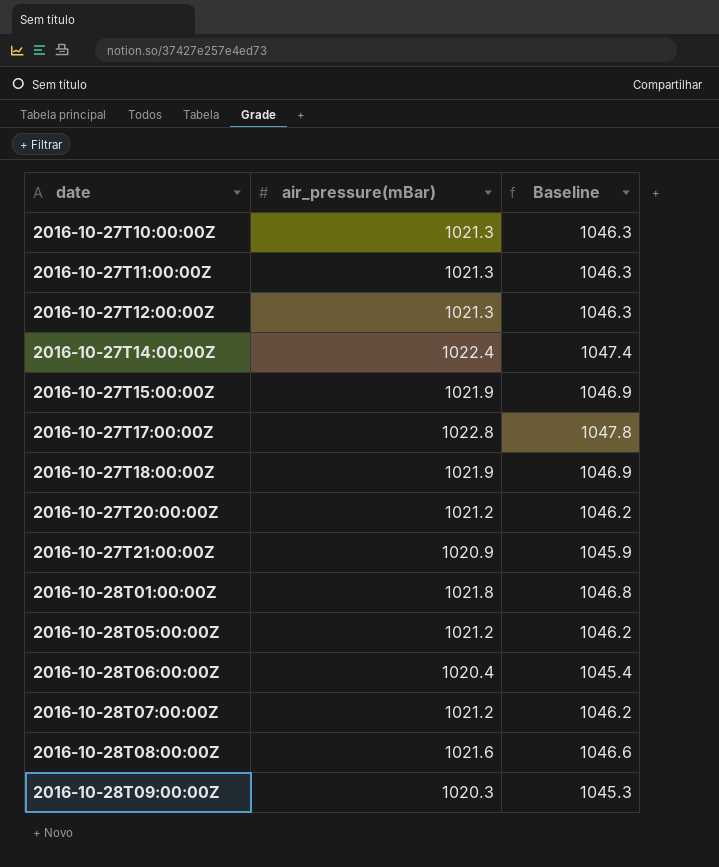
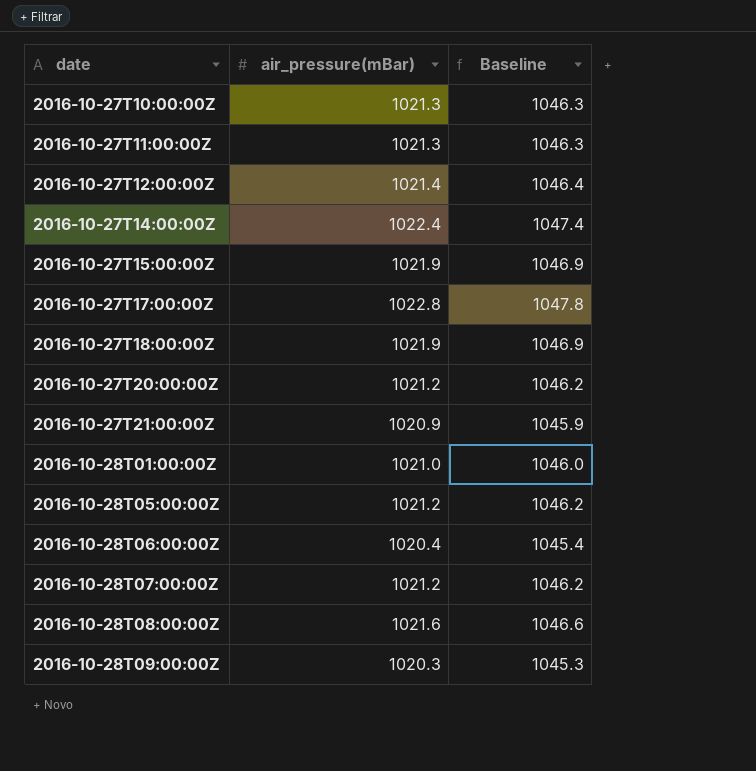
2016-10-27T12:00:00Z | air_pressure(mBar): 1021.3 -> 1021.4
2016-10-27T12:00:00Z | Baseline: 1046.3 -> 1046.4
2016-10-28T01:00:00Z | air_pressure(mBar): 1021.8 -> 1021.0
2016-10-28T01:00:00Z | Baseline: 1046.8 -> 1046.0

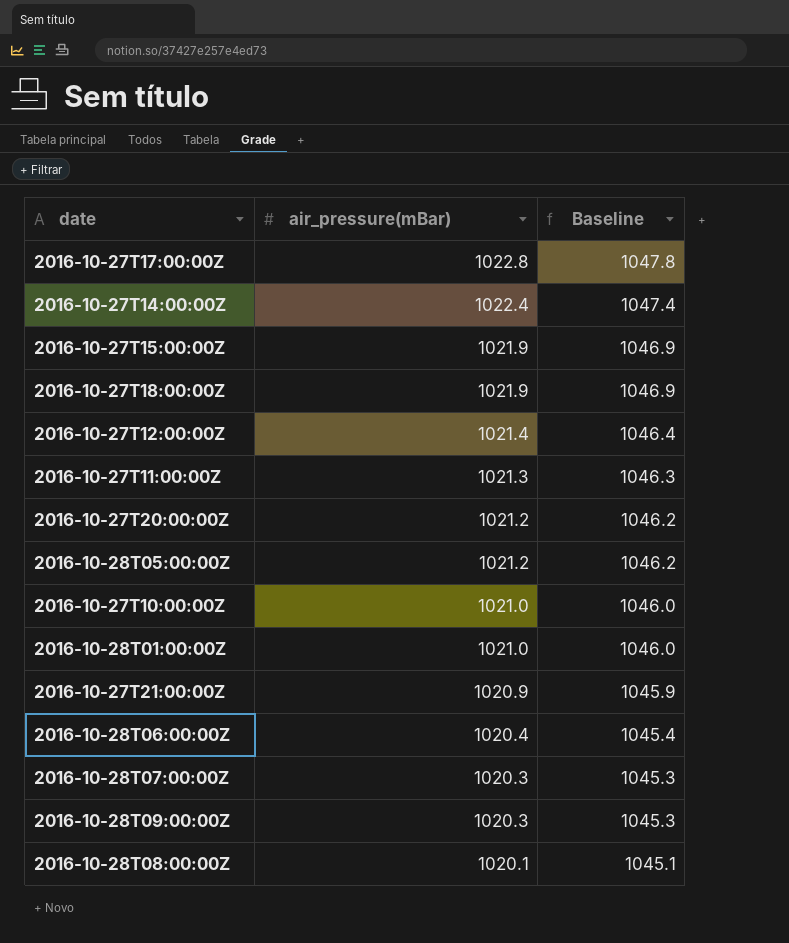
row order: date ascending -> air_pressure(mBar) descending
2016-10-27T10:00:00Z | air_pressure(mBar): 1021.3 -> 1021.0
2016-10-27T10:00:00Z | Baseline: 1046.3 -> 1046.0
2016-10-28T07:00:00Z | air_pressure(mBar): 1021.2 -> 1020.3
2016-10-28T07:00:00Z | Baseline: 1046.2 -> 1045.3
2016-10-28T08:00:00Z | air_pressure(mBar): 1021.6 -> 1020.1
2016-10-28T08:00:00Z | Baseline: 1046.6 -> 1045.1

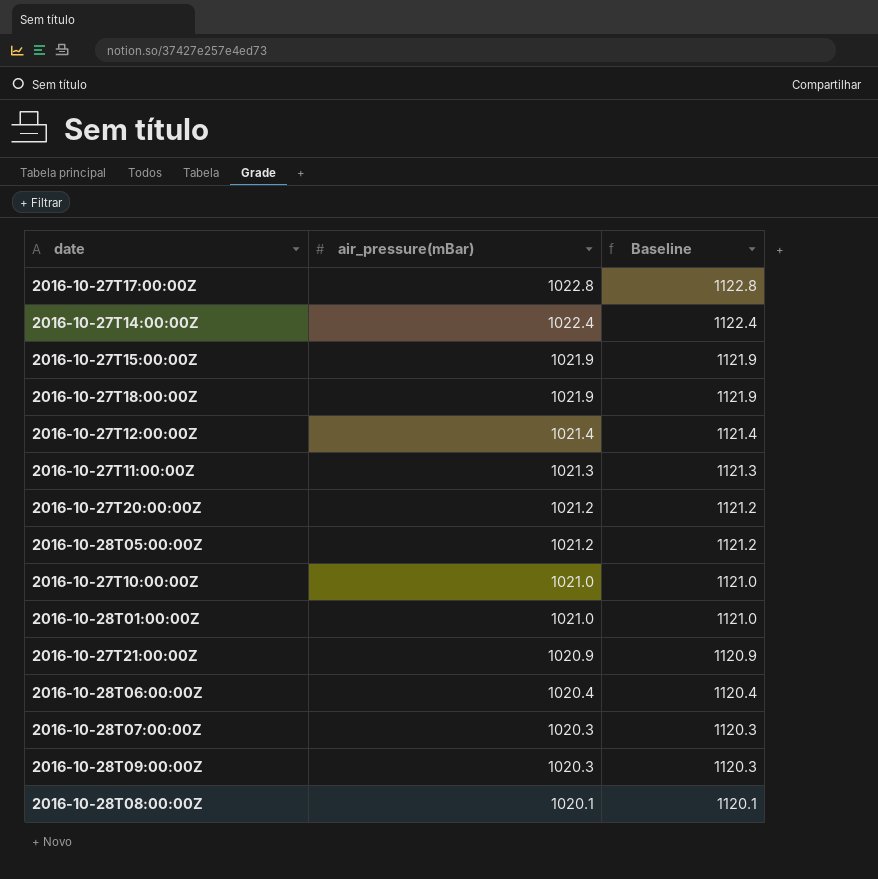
column Baseline | formula: [air_pressure(mBar)] + 25 -> [air_pressure(mBar)] + 100

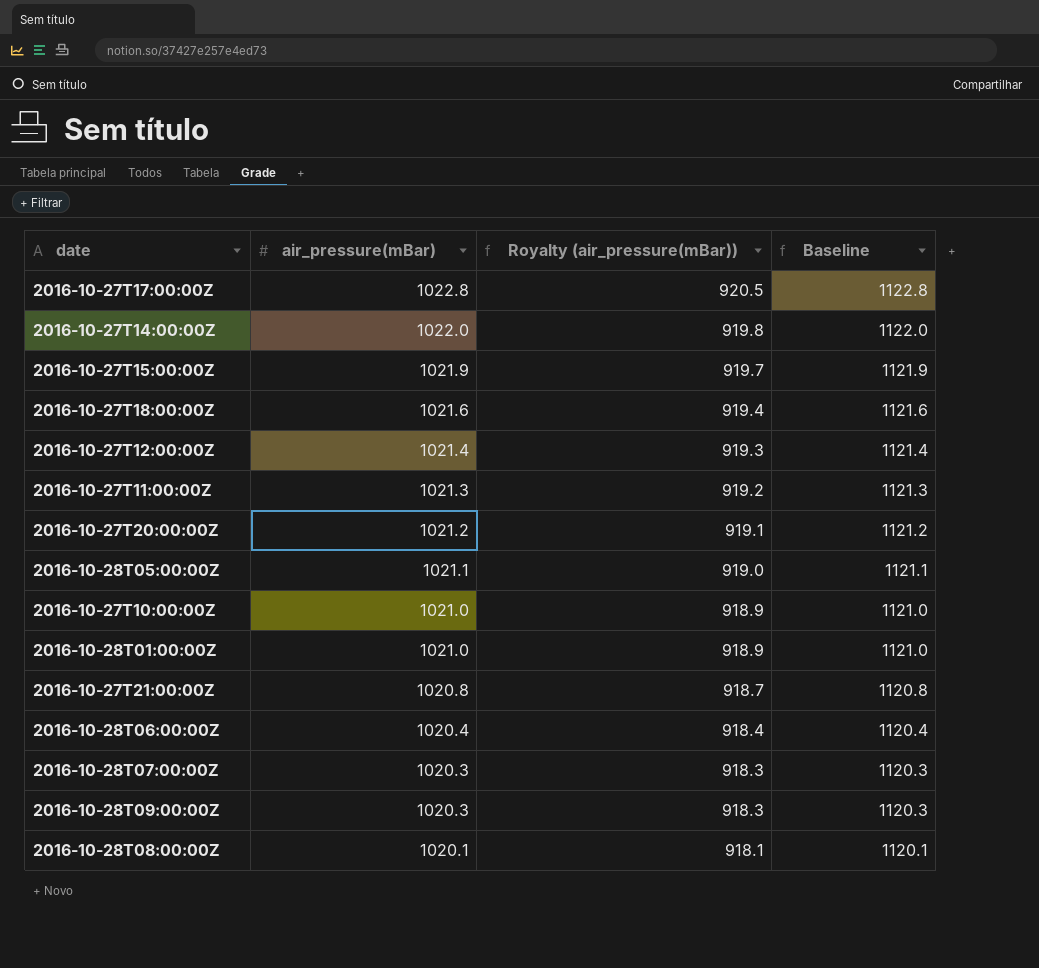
column Royalty (air_pressure(mBar)) | formula: none -> [air_pressure(mBar)] * 0.9
2016-10-27T14:00:00Z | air_pressure(mBar): 1022.4 -> 1022.0
2016-10-27T14:00:00Z | Baseline: 1122.4 -> 1122.0
2016-10-27T18:00:00Z | air_pressure(mBar): 1021.9 -> 1021.6
2016-10-27T18:00:00Z | Baseline: 1121.9 -> 1121.6
2016-10-28T05:00:00Z | air_pressure(mBar): 1021.2 -> 1021.1
2016-10-28T05:00:00Z | Baseline: 1121.2 -> 1121.1
2016-10-27T21:00:00Z | air_pressure(mBar): 1020.9 -> 1020.8
2016-10-27T21:00:00Z | Baseline: 1120.9 -> 1120.8

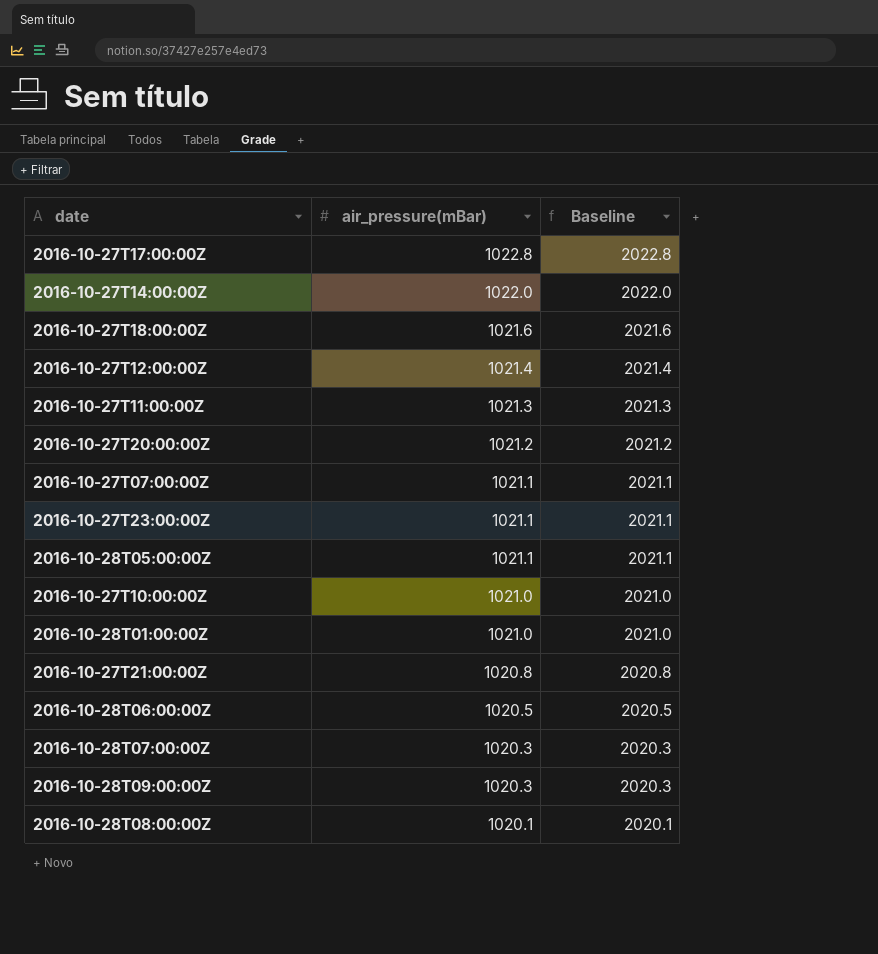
column Royalty (air_pressure(mBar)) | formula: [air_pressure(mBar)] * 0.9 -> none
column Baseline | formula: [air_pressure(mBar)] + 100 -> [air_pressure(mBar)] + 1000
row 2016-10-27T15:00:00Z: 1021.9 | 919.7 | 1121.9 -> none
row 2016-10-27T07:00:00Z: none -> 1021.1 | 2021.1
row 2016-10-27T23:00:00Z: none -> 1021.1 | 2021.1
2016-10-28T06:00:00Z | air_pressure(mBar): 1020.4 -> 1020.5

